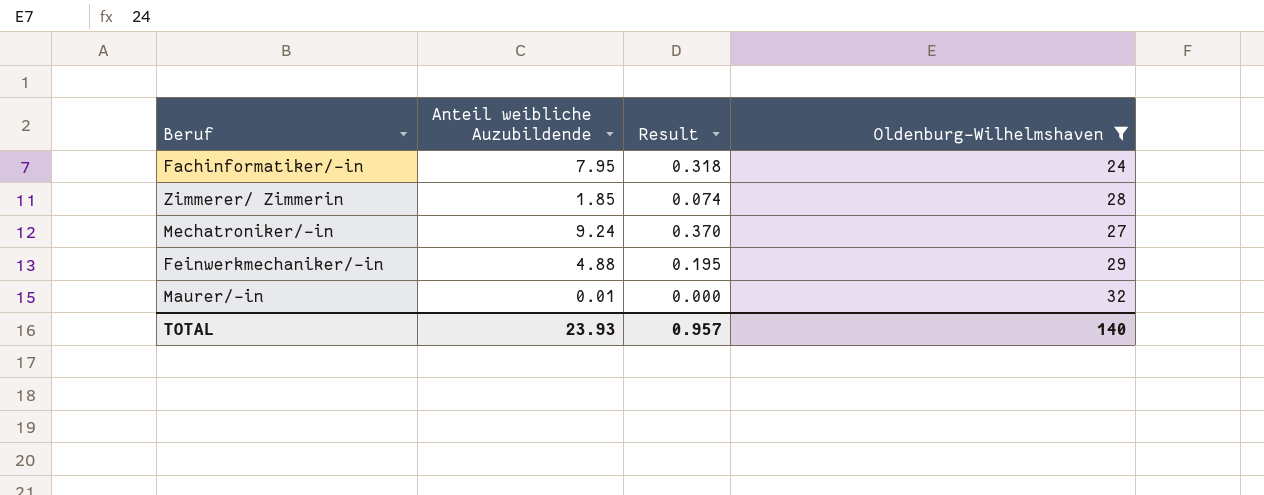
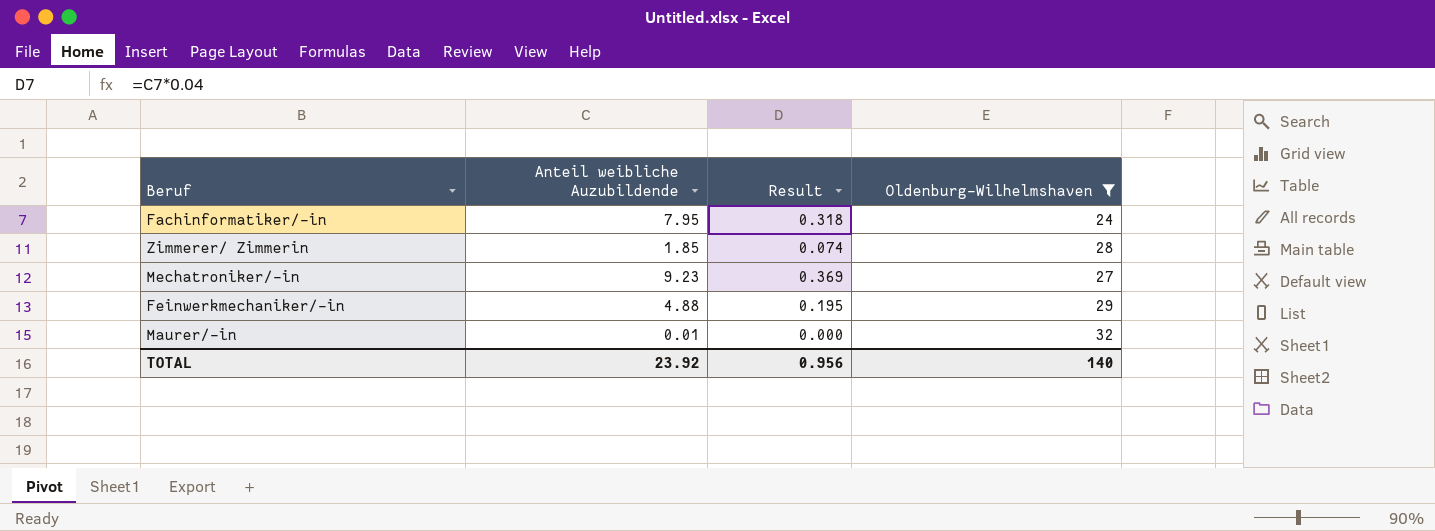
Mechatroniker/-in | Anteil weibliche Auzubildende: 9.24 -> 9.23
Mechatroniker/-in | Result: 0.370 -> 0.369
TOTAL | Anteil weibliche Auzubildende: 23.93 -> 23.92
TOTAL | Result: 0.957 -> 0.956

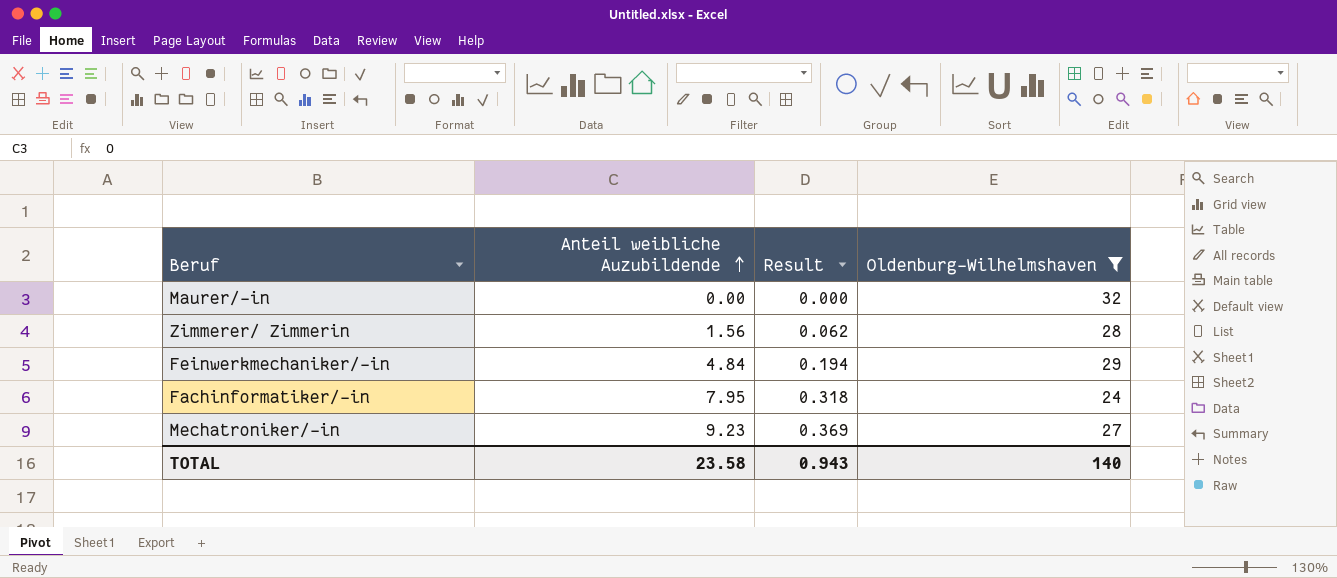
row order: none -> Anteil weibliche Auzubildende ascending
Maurer/-in | Anteil weibliche Auzubildende: 0.01 -> 0.00
Zimmerer/ Zimmerin | Anteil weibliche Auzubildende: 1.85 -> 1.56
Zimmerer/ Zimmerin | Result: 0.074 -> 0.062
Feinwerkmechaniker/-in | Anteil weibliche Auzubildende: 4.88 -> 4.84
Feinwerkmechaniker/-in | Result: 0.195 -> 0.194
TOTAL | Anteil weibliche Auzubildende: 23.92 -> 23.58
TOTAL | Result: 0.956 -> 0.943

